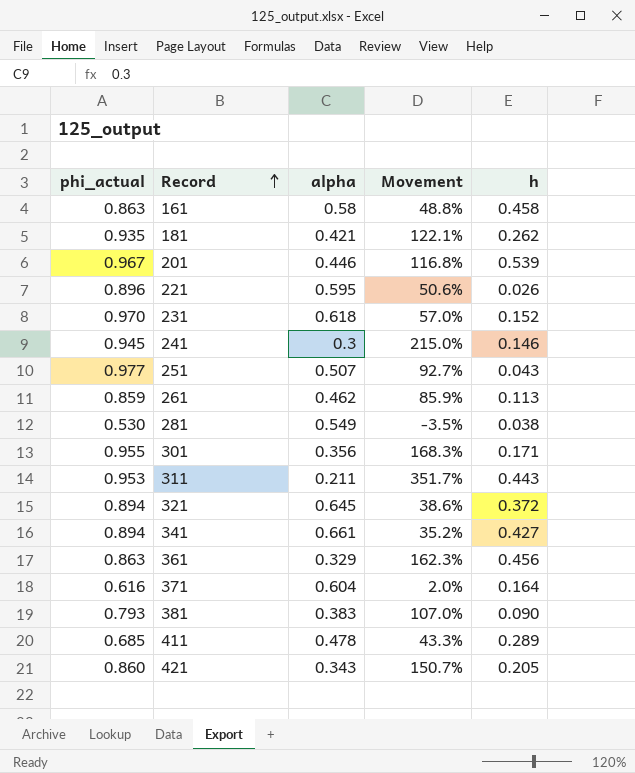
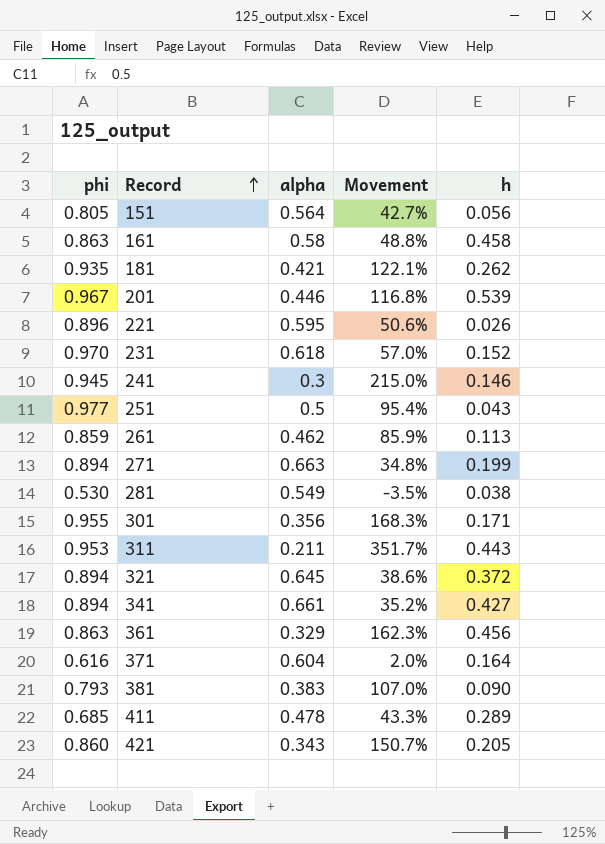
column name: phi_actual -> phi
row 151: none -> 0.805 | 0.564 | 42.7% | 0.056
251 | alpha: 0.507 -> 0.5
251 | Movement: 92.7% -> 95.4%
row 271: none -> 0.894 | 0.663 | 34.8% | 0.199

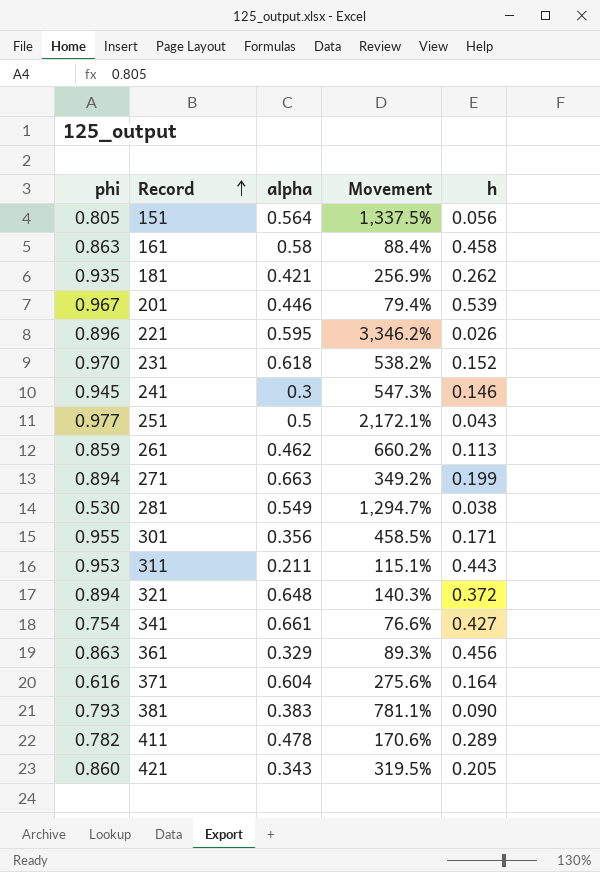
column Movement | formula: ([phi] - [alpha]) / [alpha] -> ([phi] - [h]) / [h]
321 | alpha: 0.645 -> 0.648
341 | phi: 0.894 -> 0.754
411 | phi: 0.685 -> 0.782

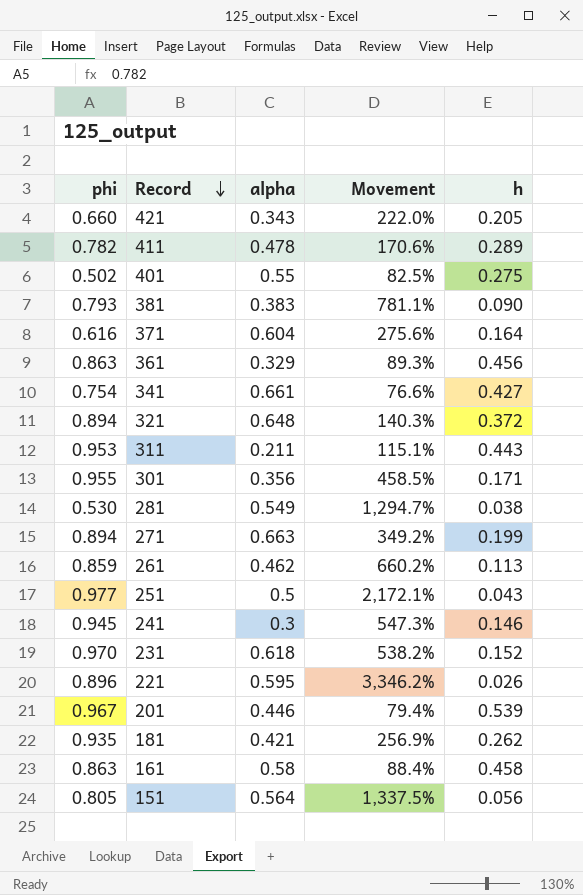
row order: Record ascending -> Record descending
421 | phi: 0.860 -> 0.660
421 | Movement: 319.5% -> 222.0%
row 401: none -> 0.502 | 0.55 | 82.5% | 0.275

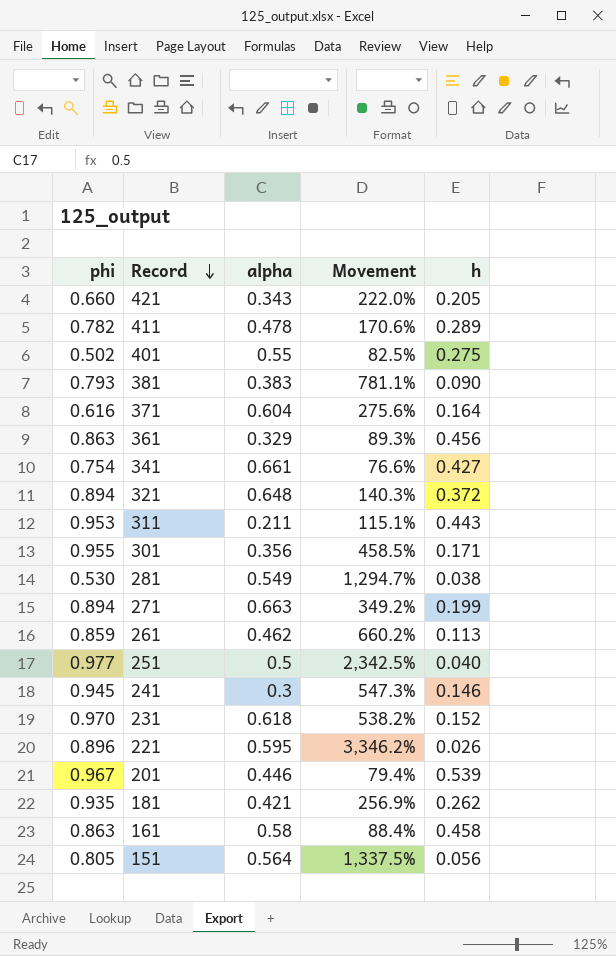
251 | Movement: 2,172.1% -> 2,342.5%
251 | h: 0.043 -> 0.040

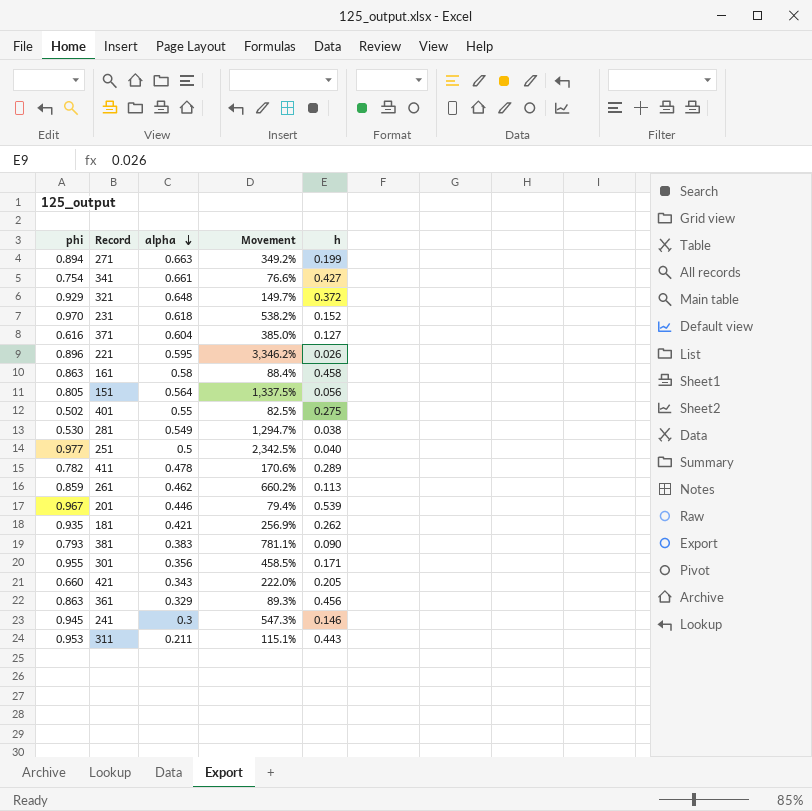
row order: Record descending -> alpha descending
321 | phi: 0.894 -> 0.929
321 | Movement: 140.3% -> 149.7%
371 | Movement: 275.6% -> 385.0%
371 | h: 0.164 -> 0.127

